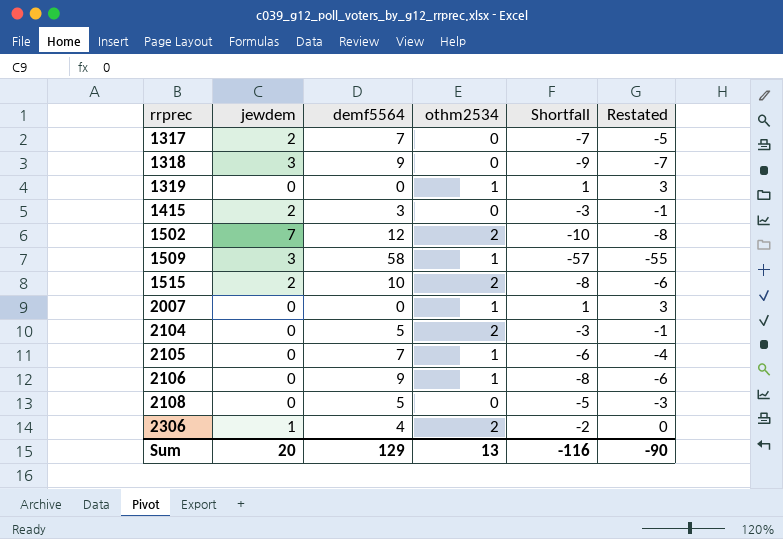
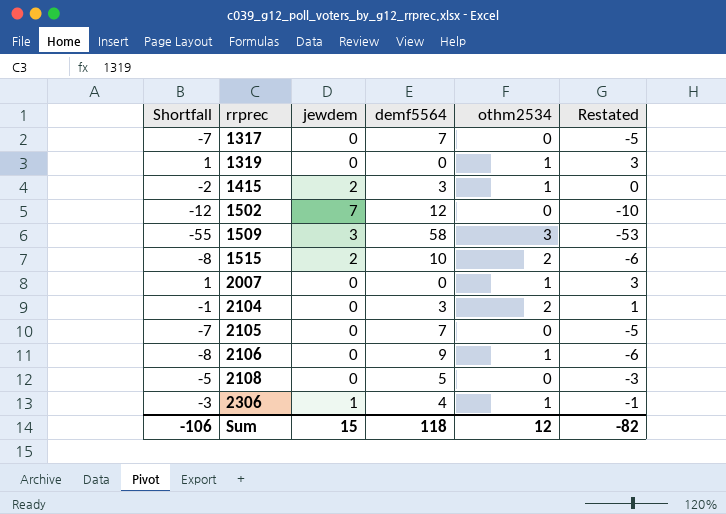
column Shortfall | position: 5 -> 1
row 1318: 3 | 9 | 0 | -9 | -7 -> none
1317 | jewdem: 2 -> 0
1415 | Shortfall: -3 -> -2
1415 | othm2534: 0 -> 1
1415 | Restated: -1 -> 0
1502 | Shortfall: -10 -> -12
1502 | othm2534: 2 -> 0
1502 | Restated: -8 -> -10
1509 | Shortfall: -57 -> -55
1509 | othm2534: 1 -> 3
1509 | Restated: -55 -> -53
2104 | Shortfall: -3 -> -1
2104 | demf5564: 5 -> 3
2104 | Restated: -1 -> 1
2105 | Shortfall: -6 -> -7
2105 | othm2534: 1 -> 0
2105 | Restated: -4 -> -5
2306 | Shortfall: -2 -> -3
2306 | othm2534: 2 -> 1
2306 | Restated: 0 -> -1
Sum | Shortfall: -116 -> -106
Sum | jewdem: 20 -> 15
Sum | demf5564: 129 -> 118
Sum | othm2534: 13 -> 12
Sum | Restated: -90 -> -82

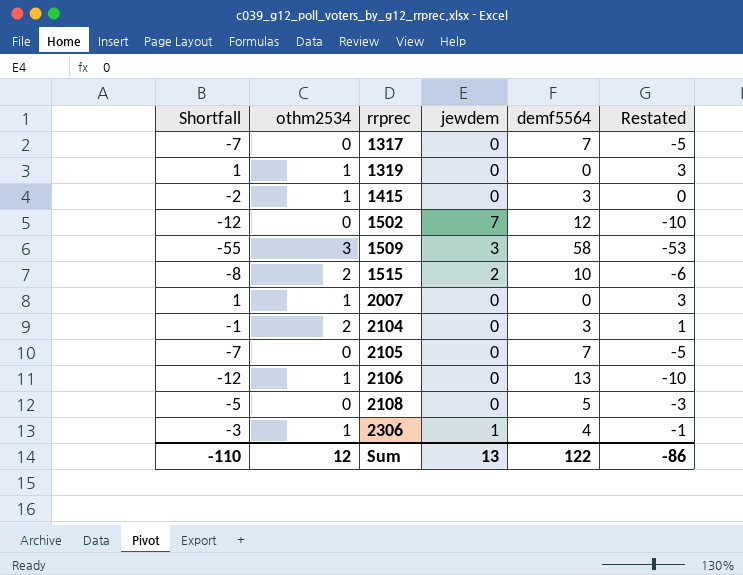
column othm2534 | position: 5 -> 2
1415 | jewdem: 2 -> 0
2106 | Shortfall: -8 -> -12
2106 | demf5564: 9 -> 13
2106 | Restated: -6 -> -10
Sum | Shortfall: -106 -> -110
Sum | jewdem: 15 -> 13
Sum | demf5564: 118 -> 122
Sum | Restated: -82 -> -86

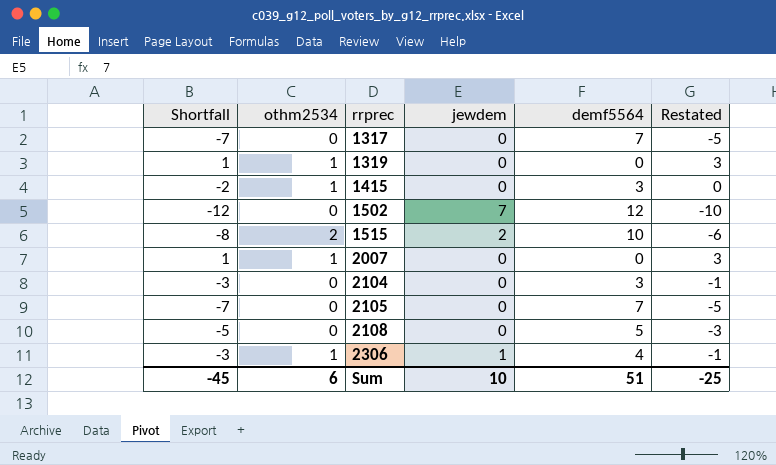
row 1509: -55 | 3 | 3 | 58 | -53 -> none
row 2106: -12 | 1 | 0 | 13 | -10 -> none
2104 | Shortfall: -1 -> -3
2104 | othm2534: 2 -> 0
2104 | Restated: 1 -> -1
Sum | Shortfall: -110 -> -45
Sum | othm2534: 12 -> 6
Sum | jewdem: 13 -> 10
Sum | demf5564: 122 -> 51
Sum | Restated: -86 -> -25

